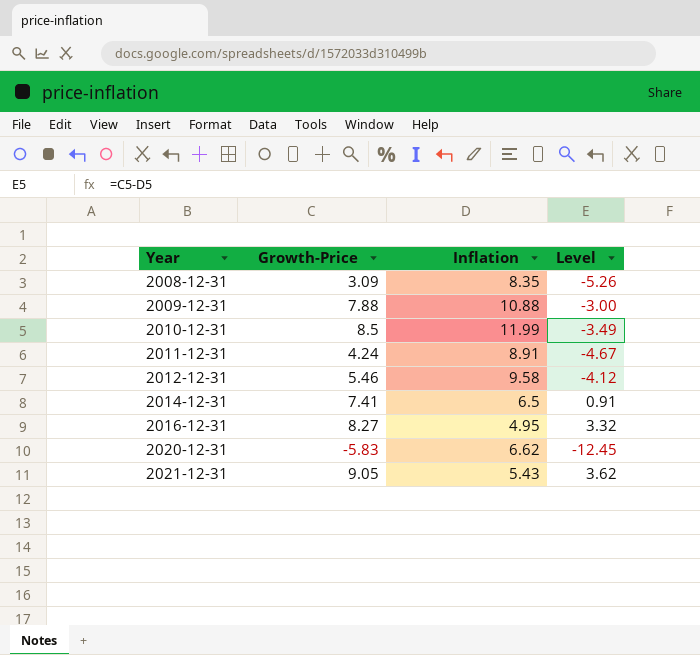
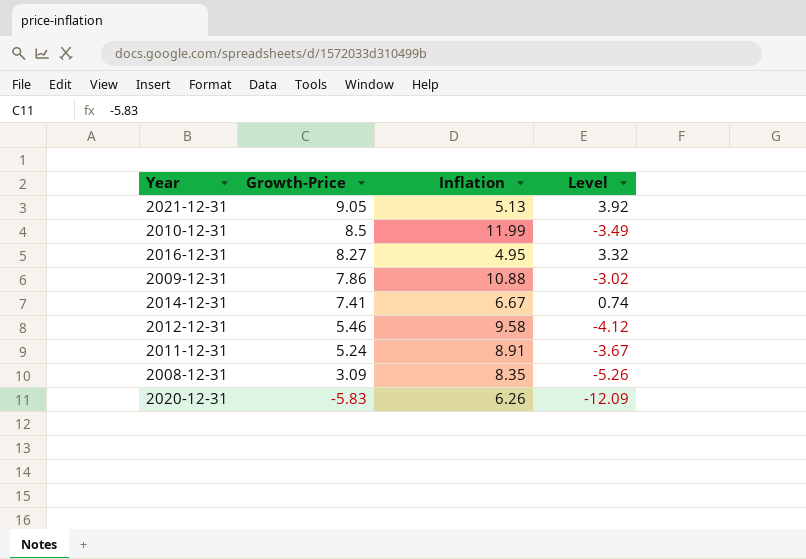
row order: Year ascending -> Growth-Price descending
2021-12-31 | Inflation: 5.43 -> 5.13
2021-12-31 | Level: 3.62 -> 3.92
2009-12-31 | Growth-Price: 7.88 -> 7.86
2009-12-31 | Level: -3.00 -> -3.02
2014-12-31 | Inflation: 6.5 -> 6.67
2014-12-31 | Level: 0.91 -> 0.74
2011-12-31 | Growth-Price: 4.24 -> 5.24
2011-12-31 | Level: -4.67 -> -3.67
2020-12-31 | Inflation: 6.62 -> 6.26
2020-12-31 | Level: -12.45 -> -12.09

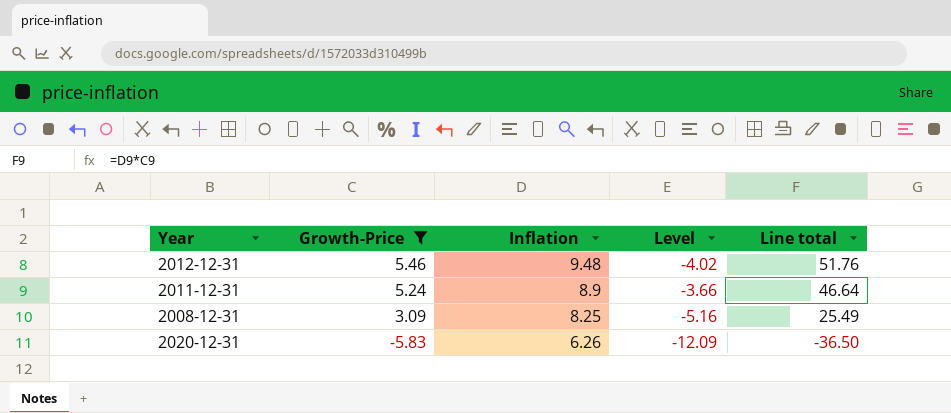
filter: none -> Growth-Price <= 5.46
column Line total | formula: none -> [Growth-Price] * [Inflation]
2012-12-31 | Inflation: 9.58 -> 9.48
2012-12-31 | Level: -4.12 -> -4.02
2011-12-31 | Inflation: 8.91 -> 8.9
2011-12-31 | Level: -3.67 -> -3.66
2008-12-31 | Inflation: 8.35 -> 8.25
2008-12-31 | Level: -5.26 -> -5.16

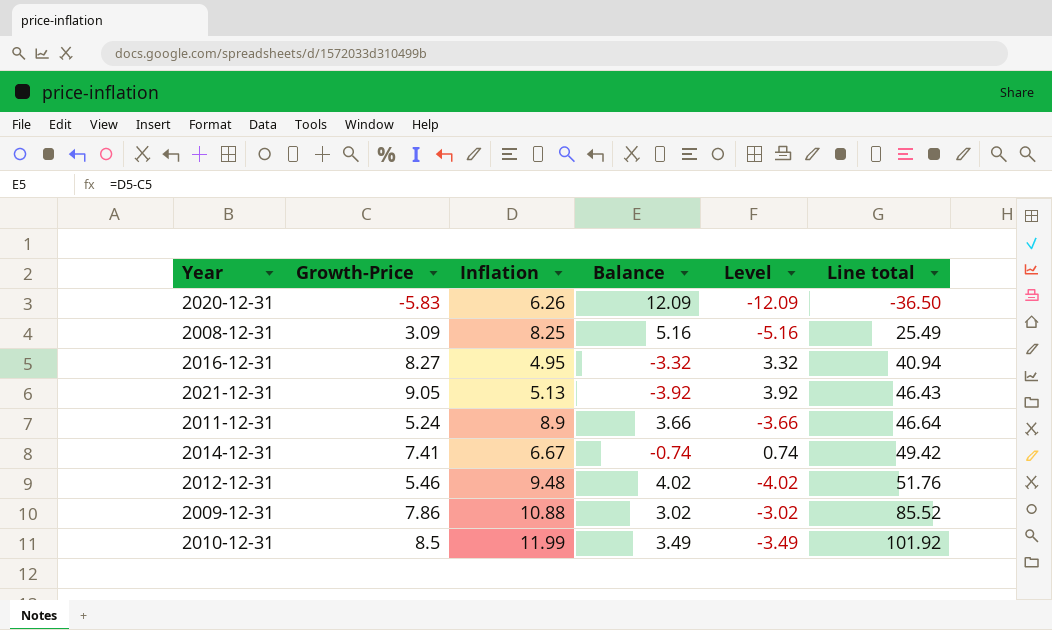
filter: Growth-Price <= 5.46 -> none
row order: Growth-Price descending -> Line total ascending
column Balance | formula: none -> [Inflation] - [Growth-Price]

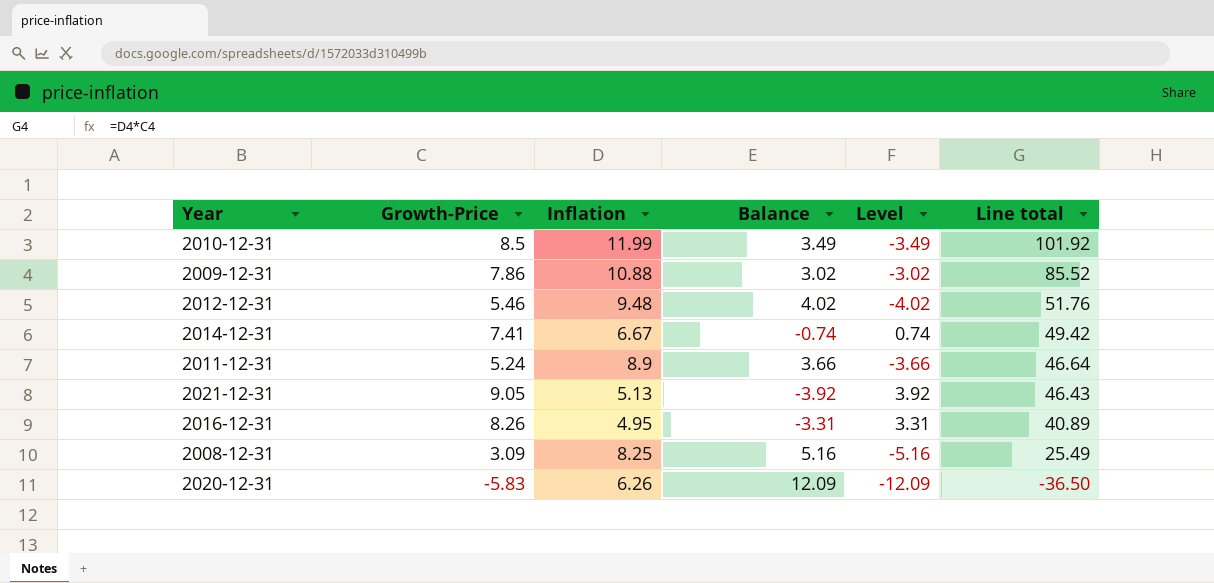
row order: Line total ascending -> Line total descending
2016-12-31 | Growth-Price: 8.27 -> 8.26
2016-12-31 | Balance: -3.32 -> -3.31
2016-12-31 | Level: 3.32 -> 3.31
2016-12-31 | Line total: 40.94 -> 40.89

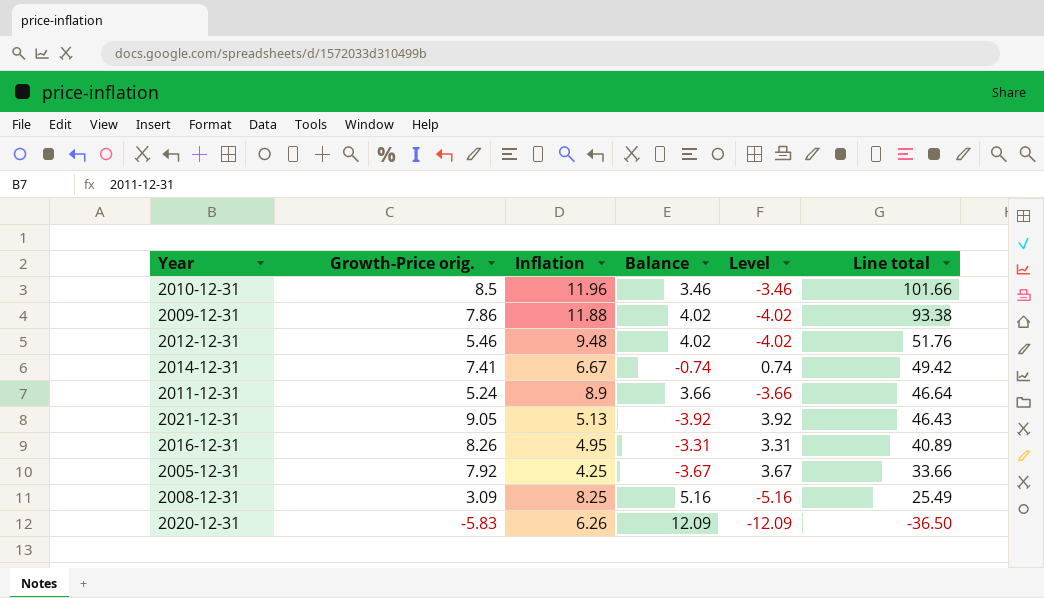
column name: Growth-Price -> Growth-Price orig.
2010-12-31 | Inflation: 11.99 -> 11.96
2010-12-31 | Balance: 3.49 -> 3.46
2010-12-31 | Level: -3.49 -> -3.46
2010-12-31 | Line total: 101.92 -> 101.66
2009-12-31 | Inflation: 10.88 -> 11.88
2009-12-31 | Balance: 3.02 -> 4.02
2009-12-31 | Level: -3.02 -> -4.02
2009-12-31 | Line total: 85.52 -> 93.38
row 2005-12-31: none -> 7.92 | 4.25 | -3.67 | 3.67 | 33.66

